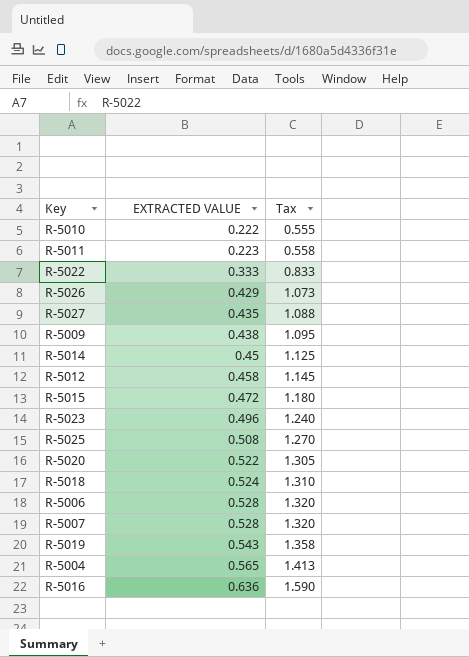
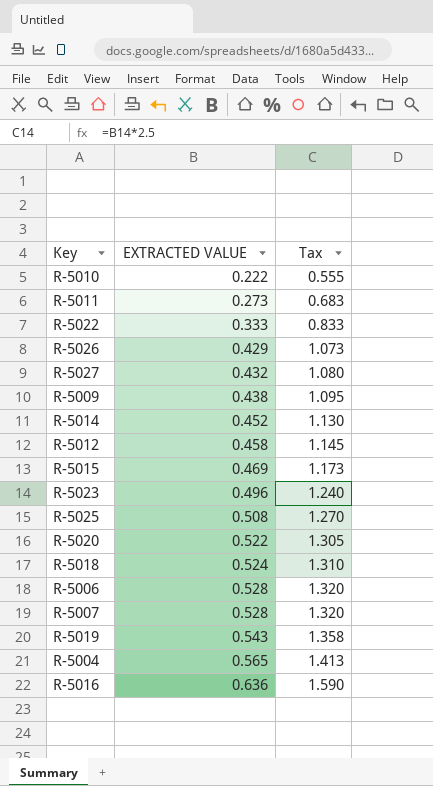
R-5011 | EXTRACTED VALUE: 0.223 -> 0.273
R-5011 | Tax: 0.558 -> 0.683
R-5027 | EXTRACTED VALUE: 0.435 -> 0.432
R-5027 | Tax: 1.088 -> 1.080
R-5014 | EXTRACTED VALUE: 0.45 -> 0.452
R-5014 | Tax: 1.125 -> 1.130
R-5015 | EXTRACTED VALUE: 0.472 -> 0.469
R-5015 | Tax: 1.180 -> 1.173

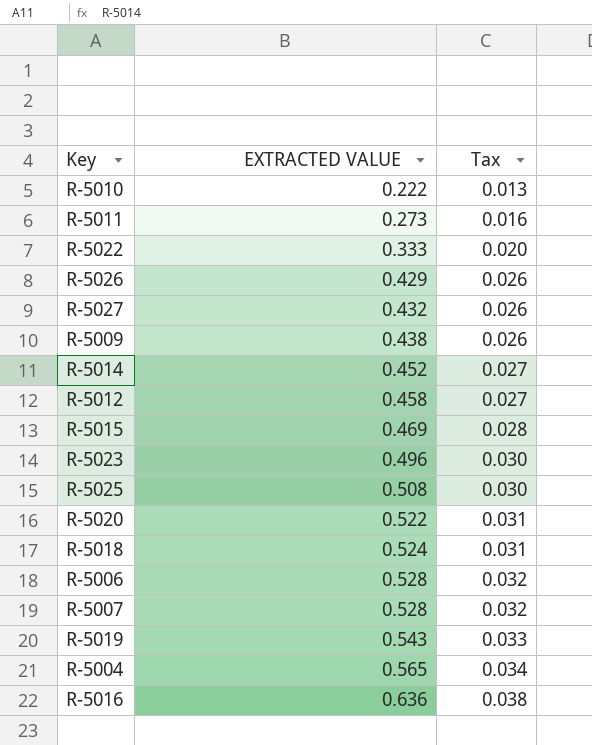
column Tax | formula: [EXTRACTED VALUE] * 2.5 -> [EXTRACTED VALUE] * 0.06

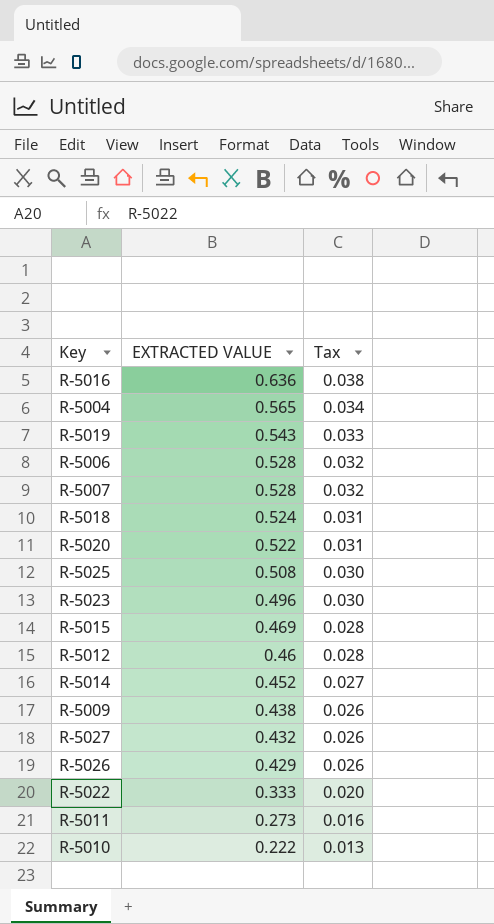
row order: EXTRACTED VALUE ascending -> EXTRACTED VALUE descending
R-5012 | EXTRACTED VALUE: 0.458 -> 0.46
R-5012 | Tax: 0.027 -> 0.028

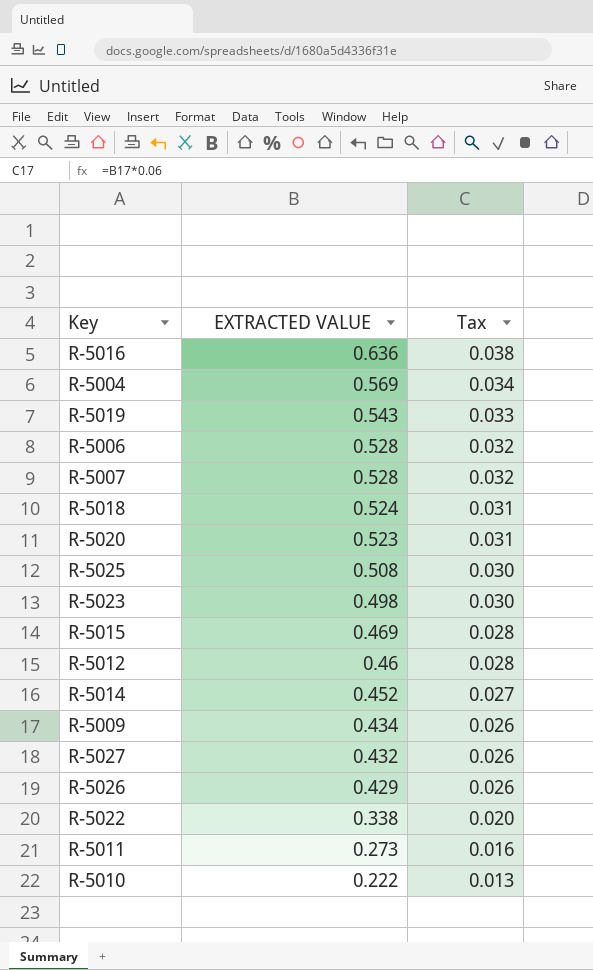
R-5004 | EXTRACTED VALUE: 0.565 -> 0.569
R-5020 | EXTRACTED VALUE: 0.522 -> 0.523
R-5023 | EXTRACTED VALUE: 0.496 -> 0.498
R-5009 | EXTRACTED VALUE: 0.438 -> 0.434
R-5022 | EXTRACTED VALUE: 0.333 -> 0.338

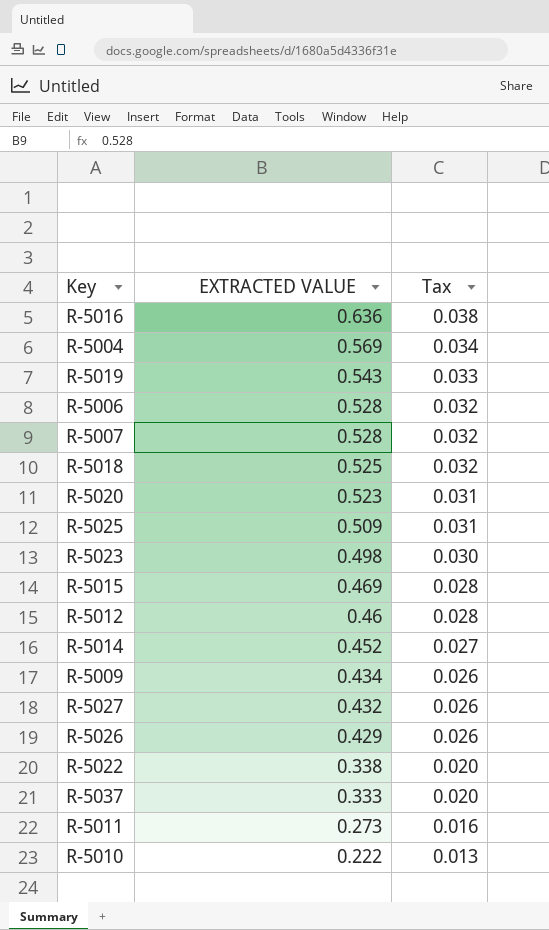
R-5018 | EXTRACTED VALUE: 0.524 -> 0.525
R-5018 | Tax: 0.031 -> 0.032
R-5025 | EXTRACTED VALUE: 0.508 -> 0.509
R-5025 | Tax: 0.030 -> 0.031
row R-5037: none -> 0.333 | 0.020

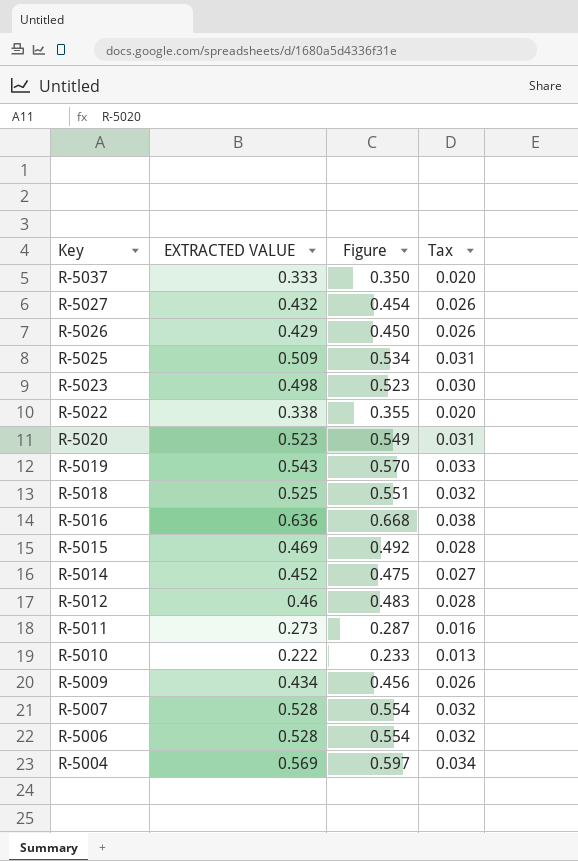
row order: EXTRACTED VALUE descending -> Key descending
column Figure | formula: none -> [EXTRACTED VALUE] * 1.05

